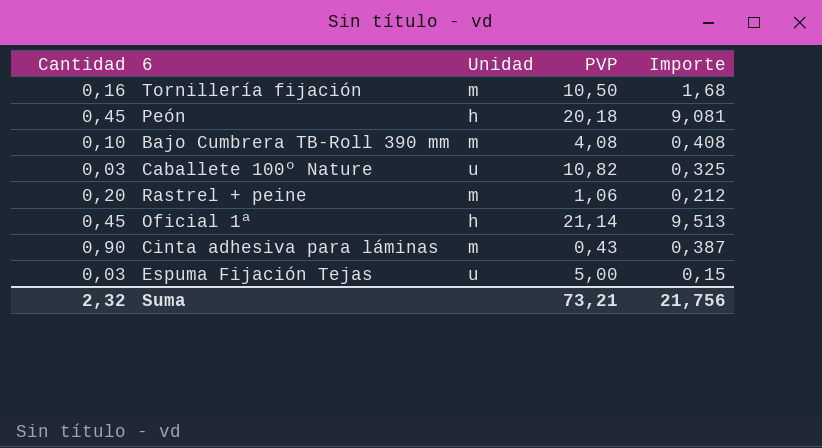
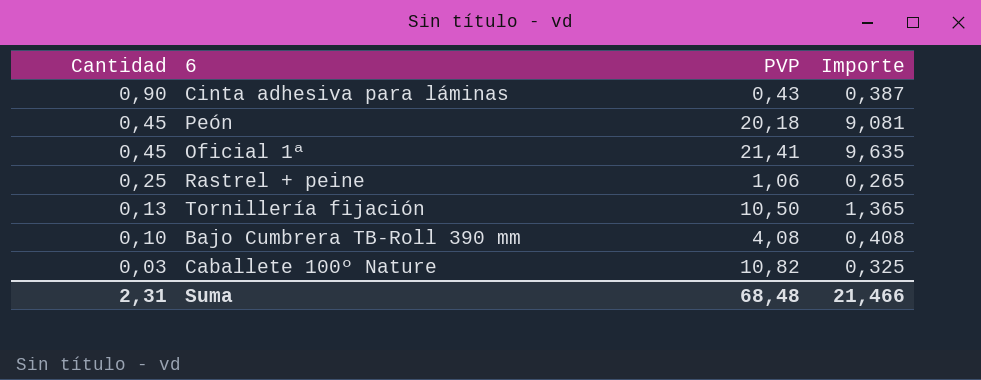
row order: none -> Cantidad descending
column Unidad | position: 3 -> none
row Espuma Fijación Tejas: 0,03 | u | 5,00 | 0,15 -> none
Oficial 1ª | PVP: 21,14 -> 21,41
Oficial 1ª | Importe: 9,513 -> 9,635
Rastrel + peine | Cantidad: 0,20 -> 0,25
Rastrel + peine | Importe: 0,212 -> 0,265
Tornillería fijación | Cantidad: 0,16 -> 0,13
Tornillería fijación | Importe: 1,68 -> 1,365
Suma | Cantidad: 2,32 -> 2,31
Suma | PVP: 73,21 -> 68,48
Suma | Importe: 21,756 -> 21,466

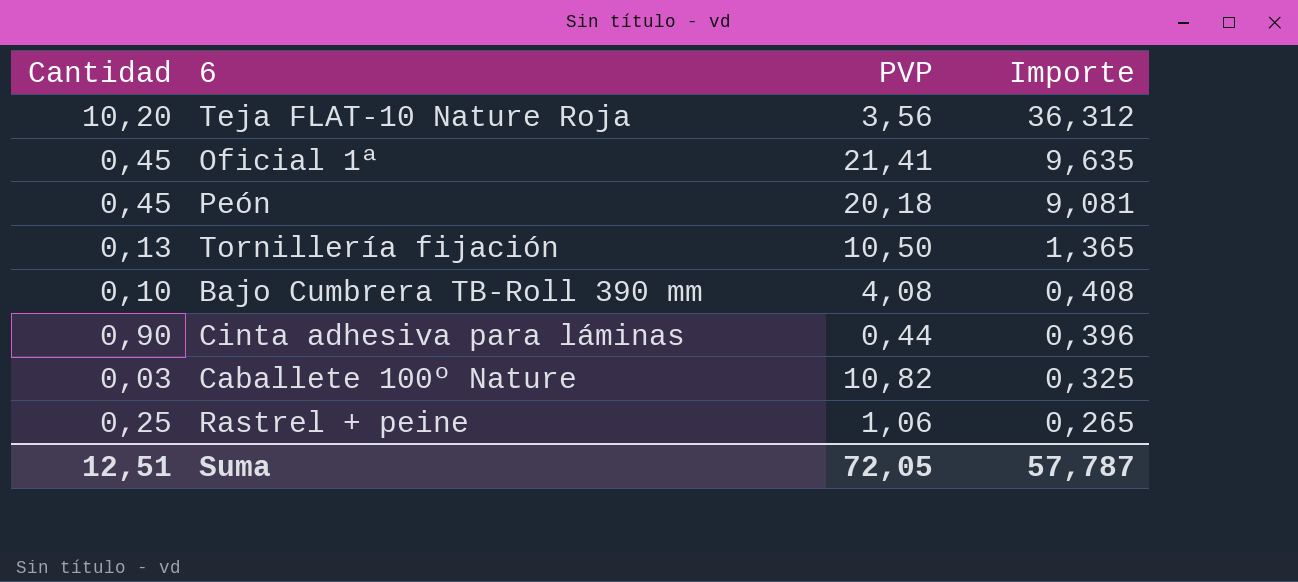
row order: Cantidad descending -> Importe descending
row Teja FLAT-10 Nature Roja: none -> 10,20 | 3,56 | 36,312
Cinta adhesiva para láminas | PVP: 0,43 -> 0,44
Cinta adhesiva para láminas | Importe: 0,387 -> 0,396
Suma | Cantidad: 2,31 -> 12,51
Suma | PVP: 68,48 -> 72,05
Suma | Importe: 21,466 -> 57,787

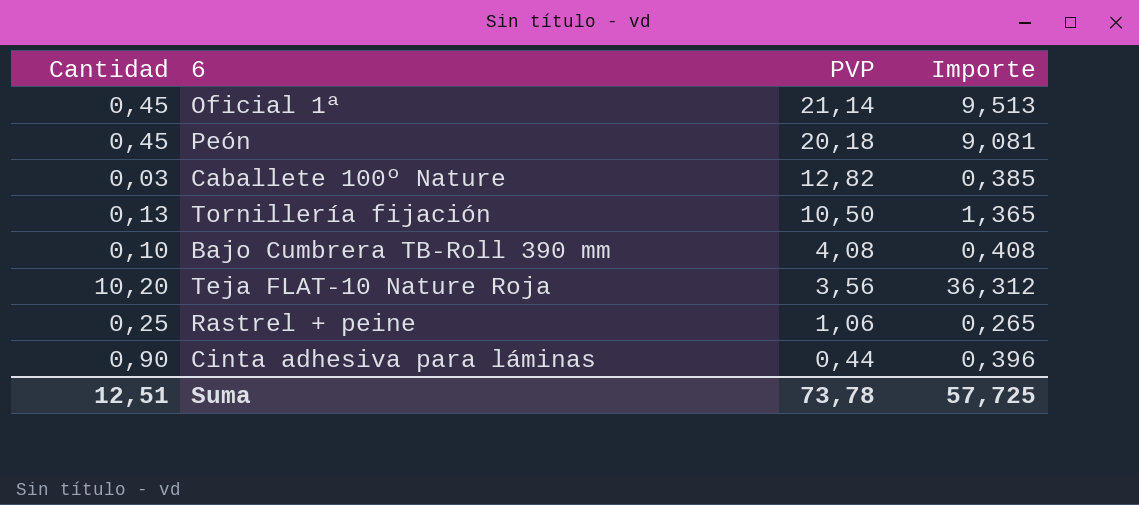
row order: Importe descending -> PVP descending
Oficial 1ª | PVP: 21,41 -> 21,14
Oficial 1ª | Importe: 9,635 -> 9,513
Caballete 100º Nature | PVP: 10,82 -> 12,82
Caballete 100º Nature | Importe: 0,325 -> 0,385
Suma | PVP: 72,05 -> 73,78
Suma | Importe: 57,787 -> 57,725

